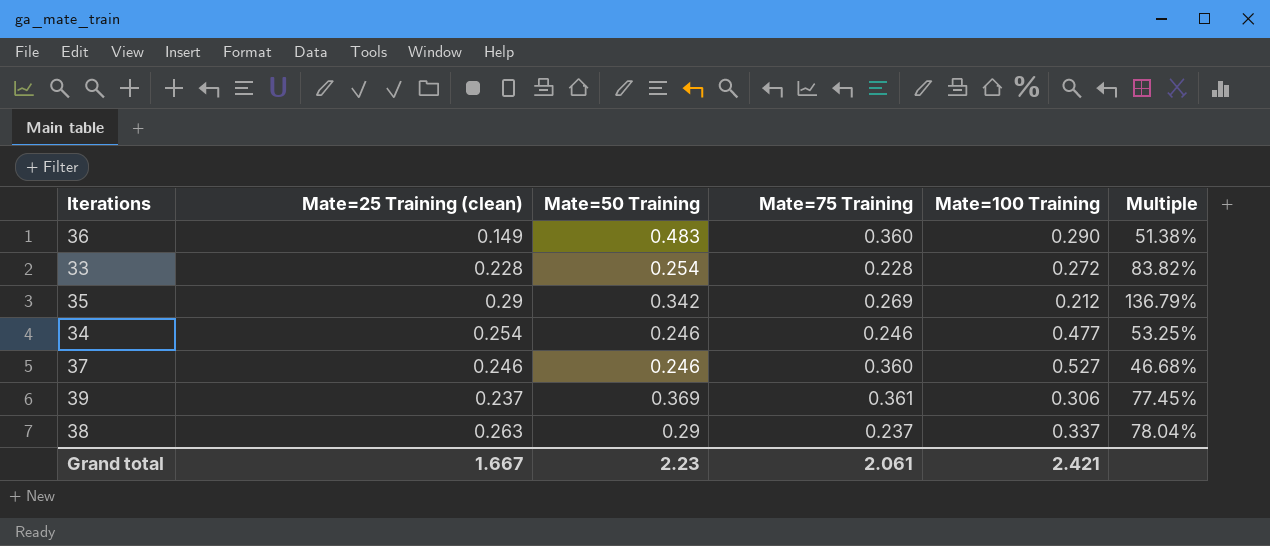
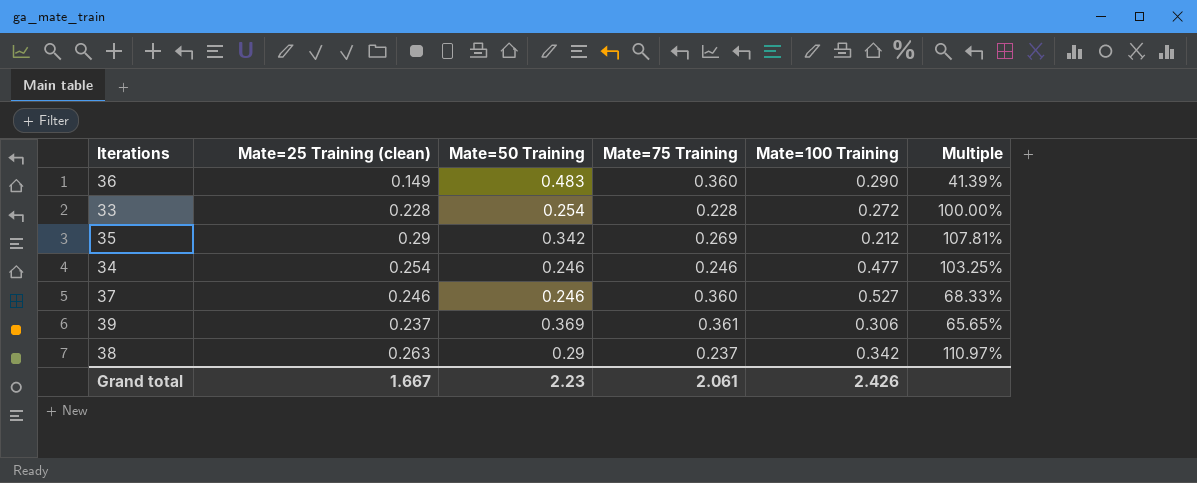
column Multiple | formula: [Mate=25 Training (clean)] / [Mate=100 Training] -> [Mate=25 Training (clean)] / [Mate=75 Training]
38 | Mate=100 Training: 0.337 -> 0.342
Grand total | Mate=100 Training: 2.421 -> 2.426

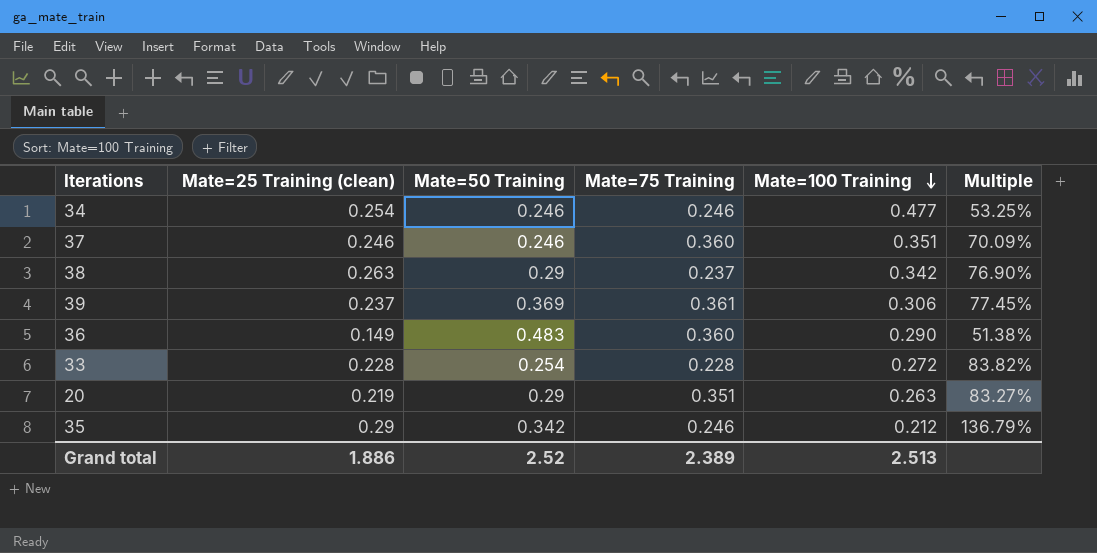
row order: none -> Mate=100 Training descending
column Multiple | formula: [Mate=25 Training (clean)] / [Mate=75 Training] -> [Mate=25 Training (clean)] / [Mate=100 Training]
37 | Mate=100 Training: 0.527 -> 0.351
row 20: none -> 0.219 | 0.29 | 0.351 | 0.263 | 83.27%
35 | Mate=75 Training: 0.269 -> 0.246
Grand total | Mate=25 Training (clean): 1.667 -> 1.886
Grand total | Mate=50 Training: 2.23 -> 2.52
Grand total | Mate=75 Training: 2.061 -> 2.389
Grand total | Mate=100 Training: 2.426 -> 2.513

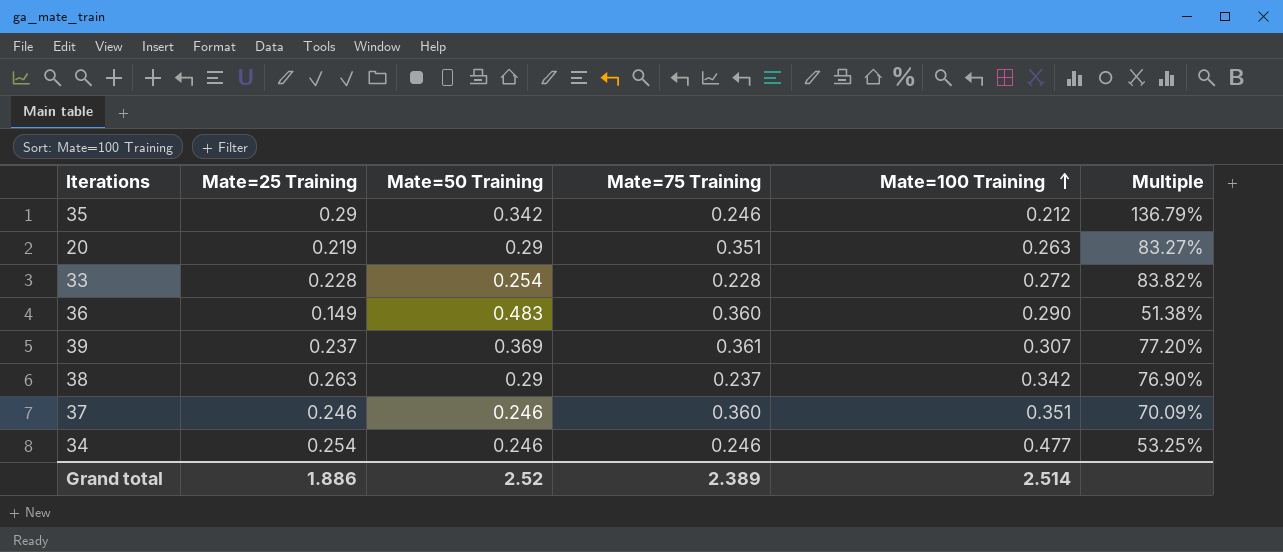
row order: Mate=100 Training descending -> Mate=100 Training ascending
column name: Mate=25 Training (clean) -> Mate=25 Training
39 | Mate=100 Training: 0.306 -> 0.307
39 | Multiple: 77.45% -> 77.20%
Grand total | Mate=100 Training: 2.513 -> 2.514

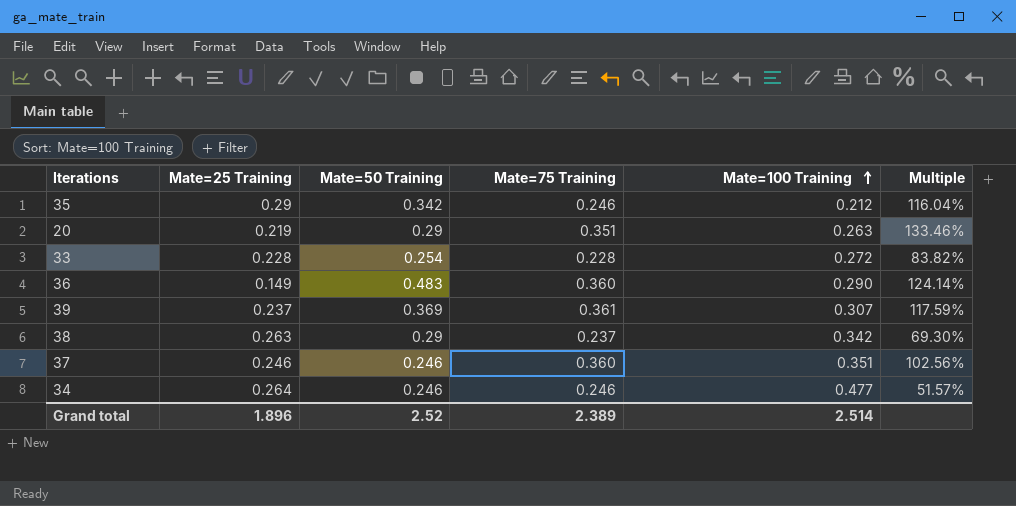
column Multiple | formula: [Mate=25 Training] / [Mate=100 Training] -> [Mate=75 Training] / [Mate=100 Training]
34 | Mate=25 Training: 0.254 -> 0.264
Grand total | Mate=25 Training: 1.886 -> 1.896

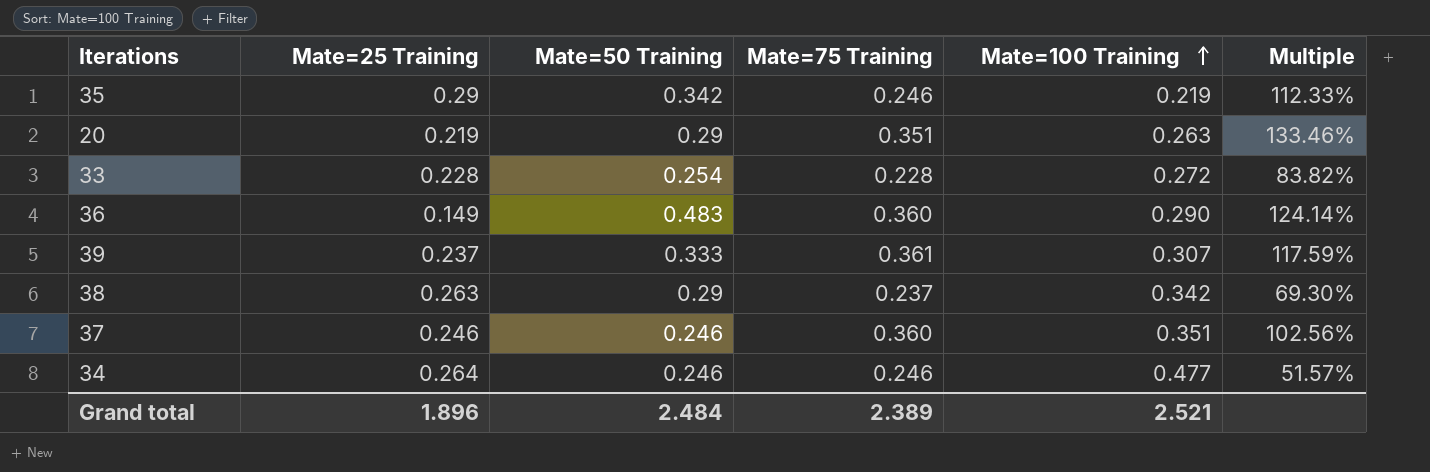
35 | Mate=100 Training: 0.212 -> 0.219
35 | Multiple: 116.04% -> 112.33%
39 | Mate=50 Training: 0.369 -> 0.333
Grand total | Mate=50 Training: 2.52 -> 2.484
Grand total | Mate=100 Training: 2.514 -> 2.521

